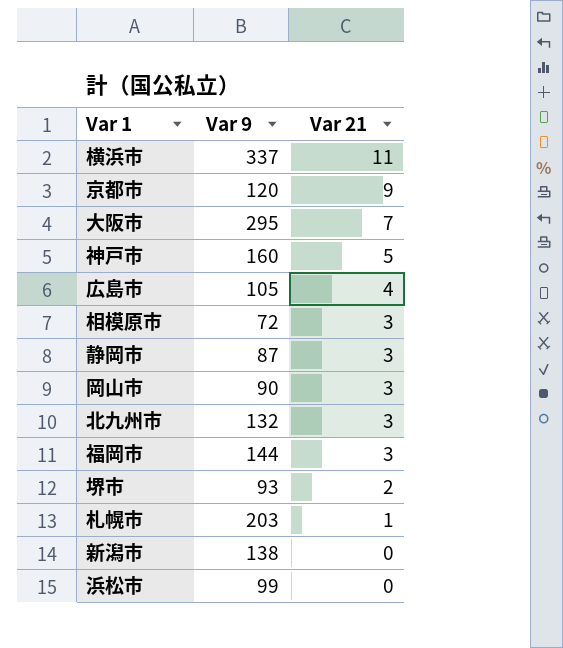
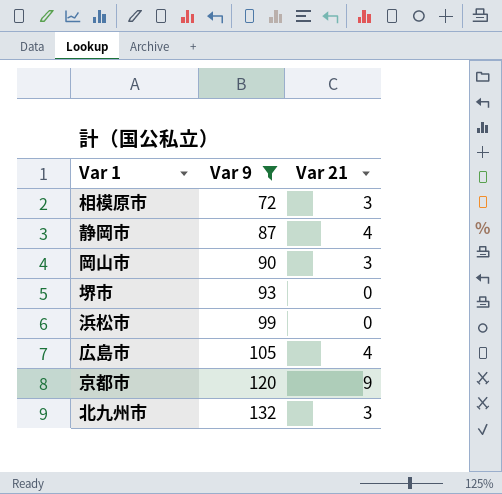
filter: none -> Var 9 <= 132
row order: Var 21 descending -> Var 9 ascending
静岡市 | Var 21: 3 -> 4
堺市 | Var 21: 2 -> 0

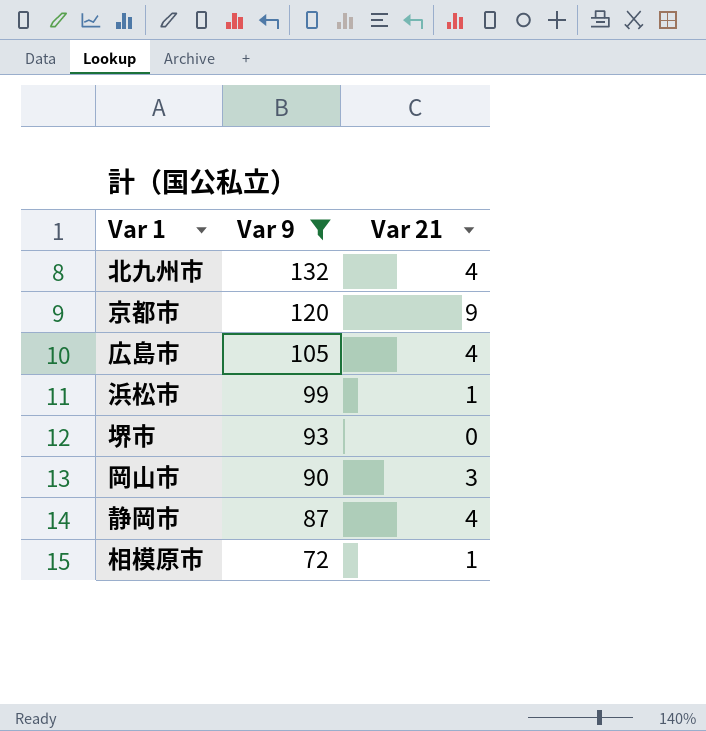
row order: Var 9 ascending -> Var 9 descending
北九州市 | Var 21: 3 -> 4
浜松市 | Var 21: 0 -> 1
相模原市 | Var 21: 3 -> 1

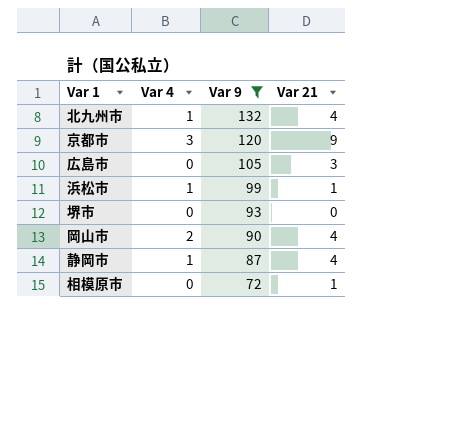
column Var 4 | position: none -> 2
広島市 | Var 21: 4 -> 3
岡山市 | Var 21: 3 -> 4

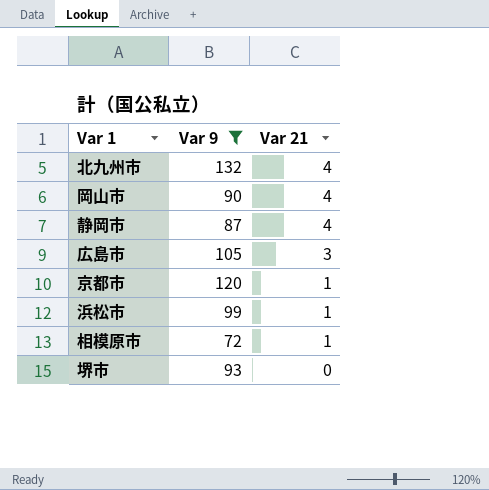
row order: Var 9 descending -> Var 21 descending
column Var 4 | position: 2 -> none
京都市 | Var 21: 9 -> 1

